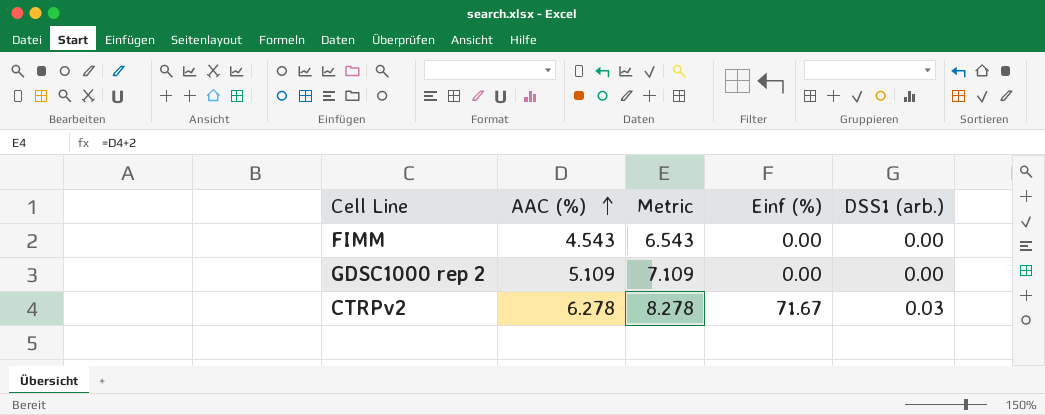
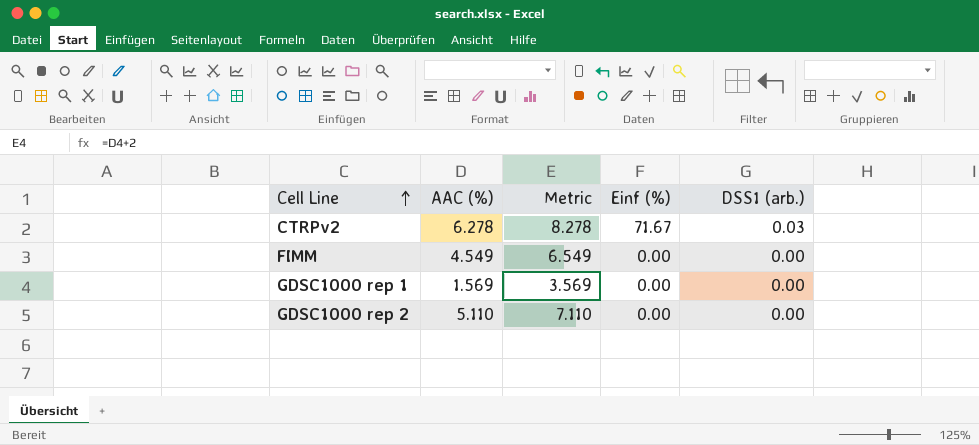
row order: AAC (%) ascending -> Cell Line ascending
FIMM | AAC (%): 4.543 -> 4.549
FIMM | Metric: 6.543 -> 6.549
row GDSC1000 rep 1: none -> 1.569 | 3.569 | 0.00 | 0.00
GDSC1000 rep 2 | AAC (%): 5.109 -> 5.110
GDSC1000 rep 2 | Metric: 7.109 -> 7.110

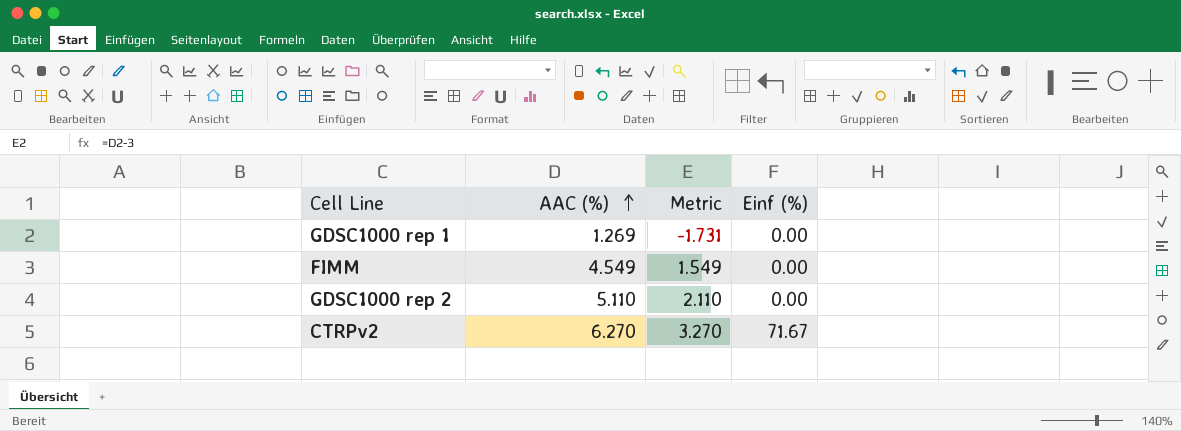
row order: Cell Line ascending -> AAC (%) ascending
column DSS1 (arb.) | position: 5 -> none
column Metric | formula: [AAC (%)] + 2 -> [AAC (%)] - 3
GDSC1000 rep 1 | AAC (%): 1.569 -> 1.269
CTRPv2 | AAC (%): 6.278 -> 6.270

